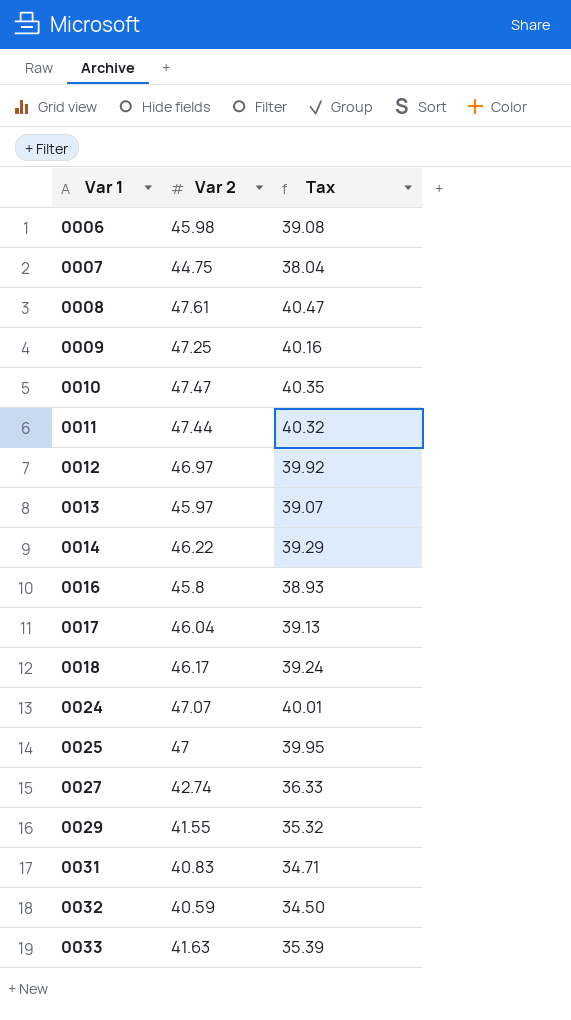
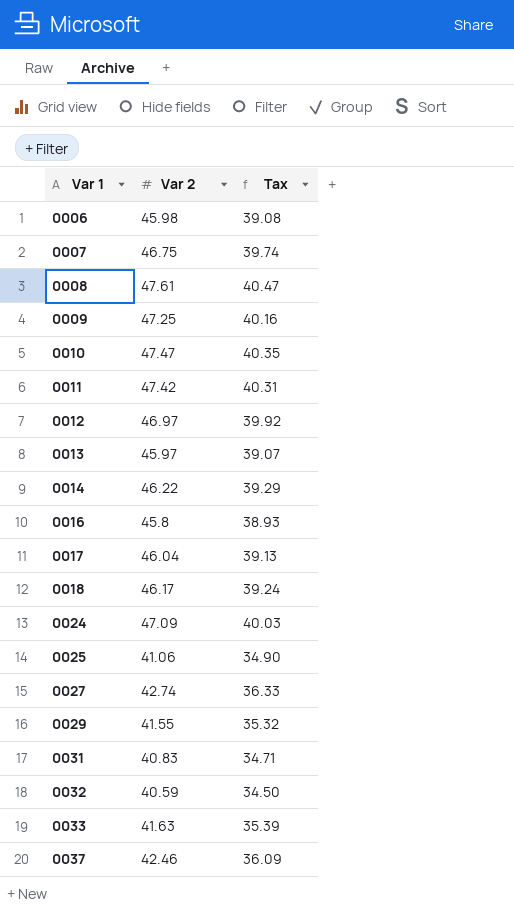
0007 | Var 2: 44.75 -> 46.75
0007 | Tax: 38.04 -> 39.74
0011 | Var 2: 47.44 -> 47.42
0011 | Tax: 40.32 -> 40.31
0024 | Var 2: 47.07 -> 47.09
0024 | Tax: 40.01 -> 40.03
0025 | Var 2: 47 -> 41.06
0025 | Tax: 39.95 -> 34.90
row 0037: none -> 42.46 | 36.09

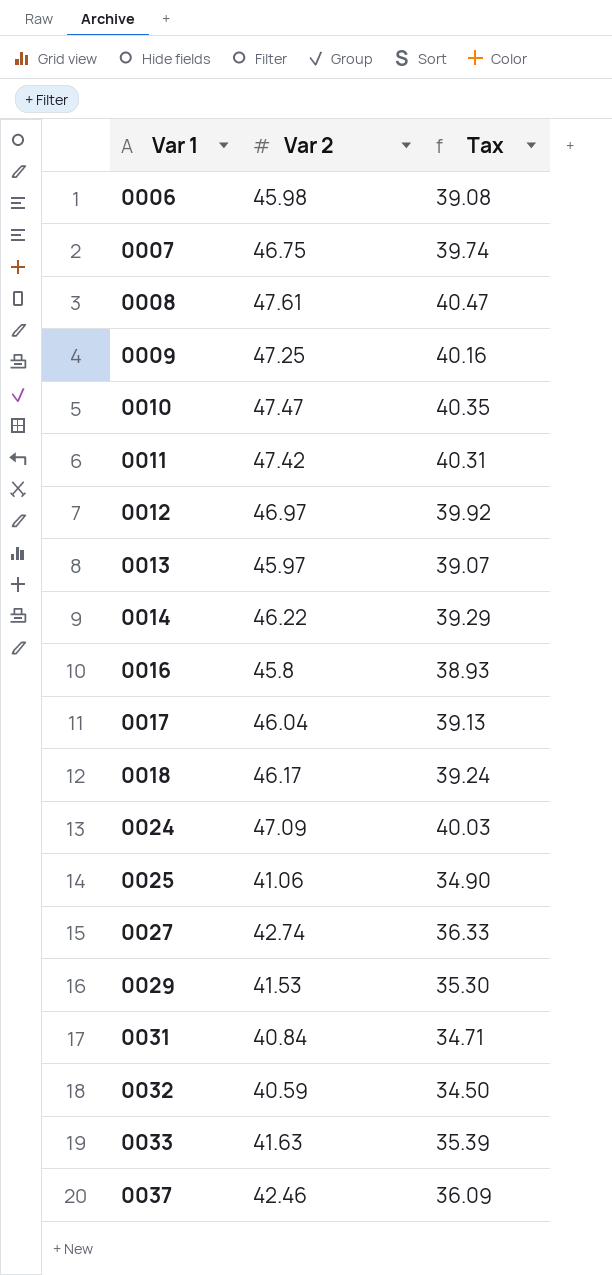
0029 | Var 2: 41.55 -> 41.53
0029 | Tax: 35.32 -> 35.30
0031 | Var 2: 40.83 -> 40.84

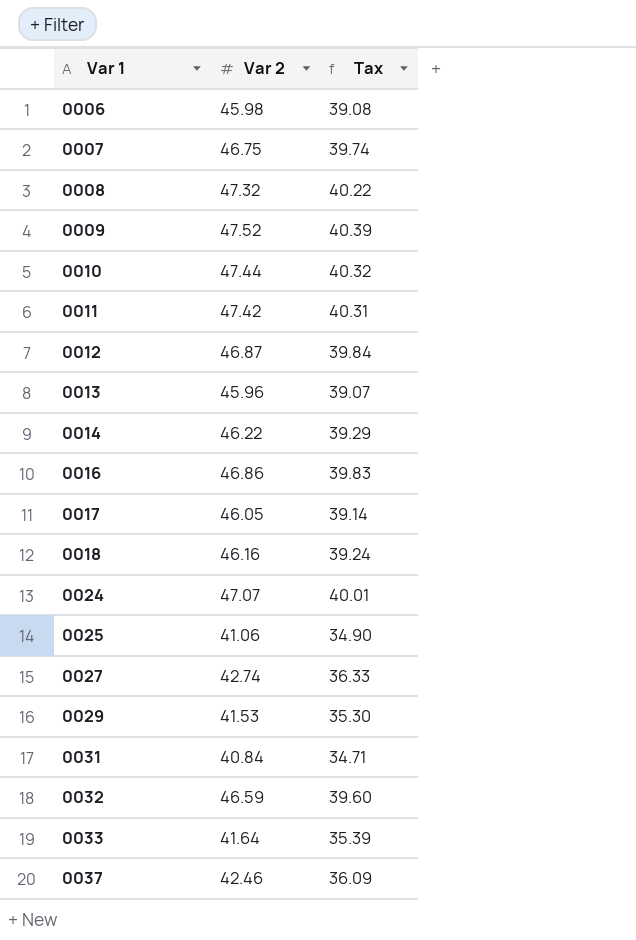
0008 | Var 2: 47.61 -> 47.32
0008 | Tax: 40.47 -> 40.22
0009 | Var 2: 47.25 -> 47.52
0009 | Tax: 40.16 -> 40.39
0010 | Var 2: 47.47 -> 47.44
0010 | Tax: 40.35 -> 40.32
0012 | Var 2: 46.97 -> 46.87
0012 | Tax: 39.92 -> 39.84
0013 | Var 2: 45.97 -> 45.96
0016 | Var 2: 45.8 -> 46.86
0016 | Tax: 38.93 -> 39.83
0017 | Var 2: 46.04 -> 46.05
0017 | Tax: 39.13 -> 39.14
0018 | Var 2: 46.17 -> 46.16
0024 | Var 2: 47.09 -> 47.07
0024 | Tax: 40.03 -> 40.01
0032 | Var 2: 40.59 -> 46.59
0032 | Tax: 34.50 -> 39.60
0033 | Var 2: 41.63 -> 41.64

